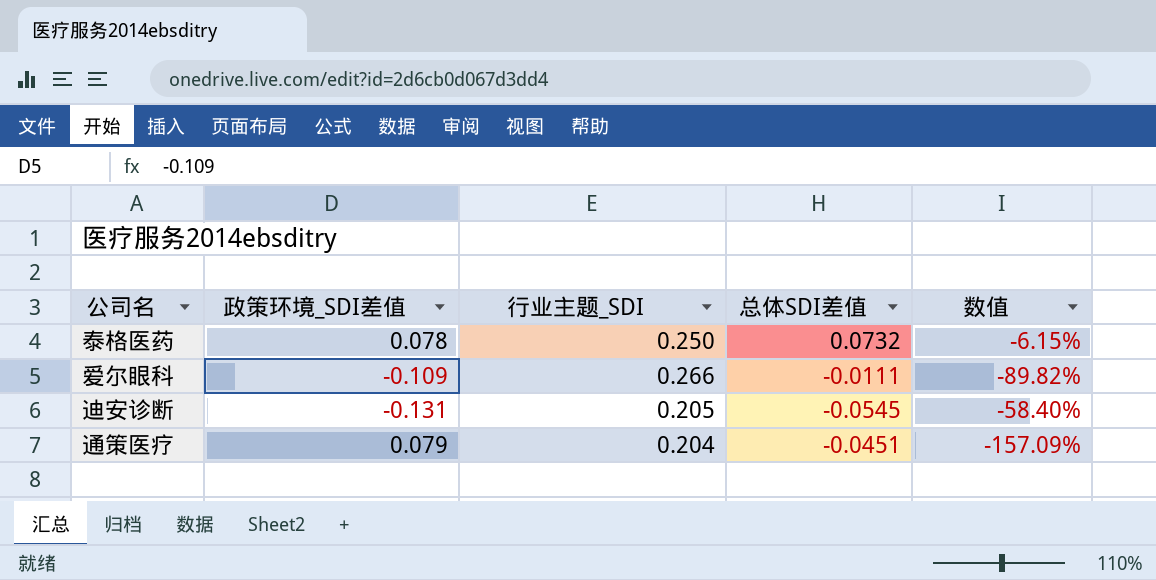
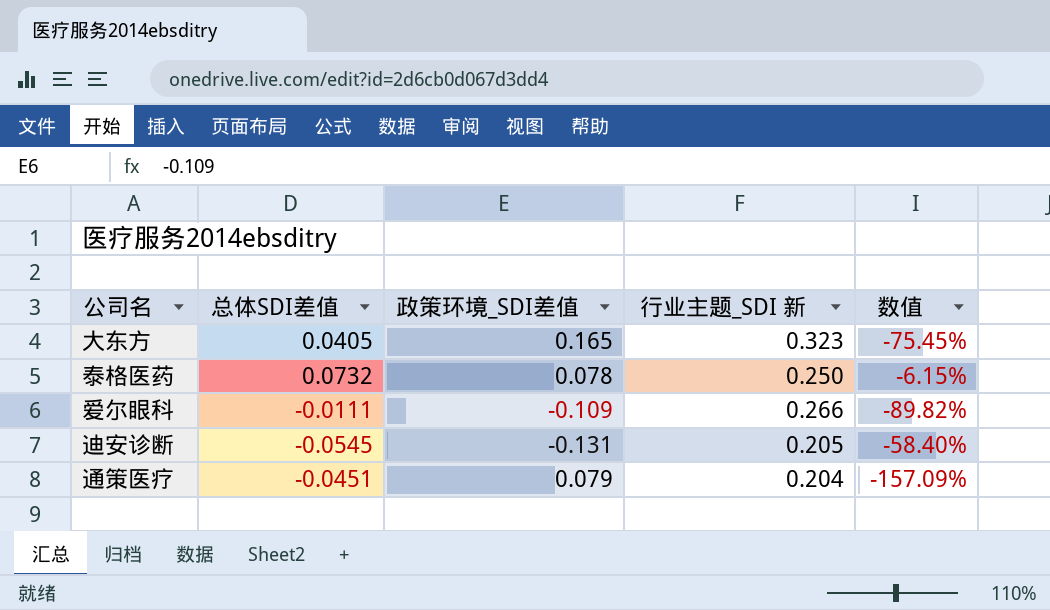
column 总体SDI差值 | position: 4 -> 2
column name: 行业主题_SDI -> 行业主题_SDI 新
row 大东方: none -> 0.0405 | 0.165 | 0.323 | -75.45%

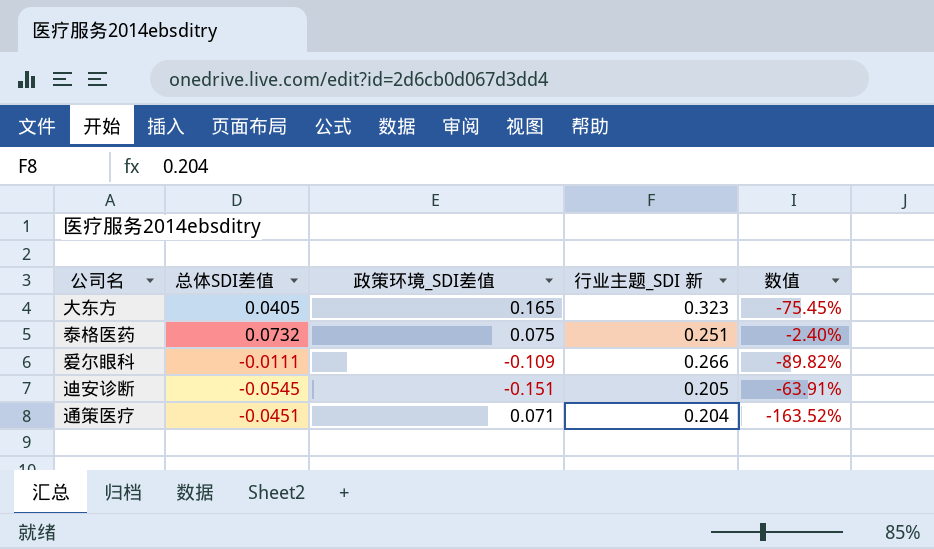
泰格医药 | 政策环境_SDI差值: 0.078 -> 0.075
泰格医药 | 行业主题_SDI 新: 0.250 -> 0.251
泰格医药 | 数值: -6.15% -> -2.40%
迪安诊断 | 政策环境_SDI差值: -0.131 -> -0.151
迪安诊断 | 数值: -58.40% -> -63.91%
通策医疗 | 政策环境_SDI差值: 0.079 -> 0.071
通策医疗 | 数值: -157.09% -> -163.52%

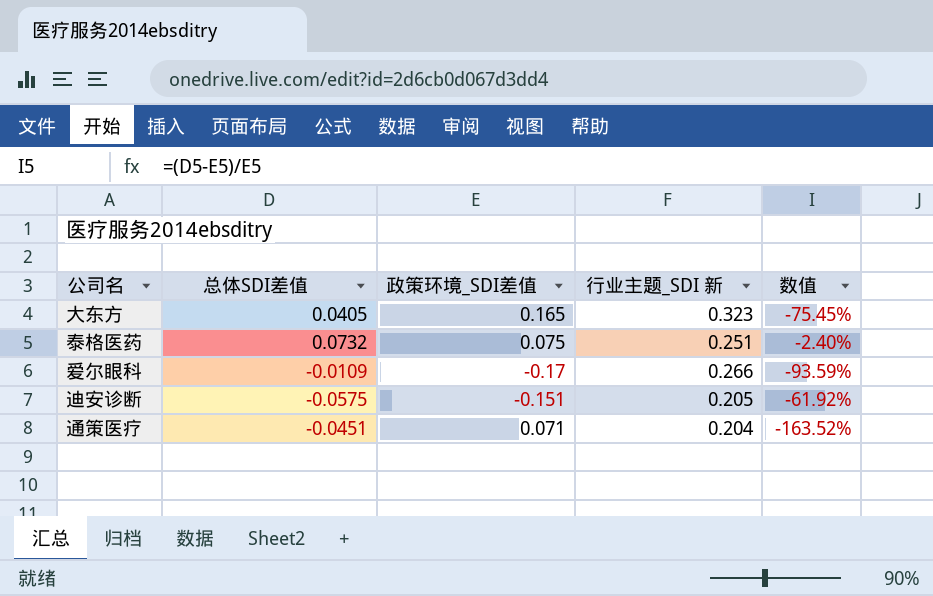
爱尔眼科 | 总体SDI差值: -0.0111 -> -0.0109
爱尔眼科 | 政策环境_SDI差值: -0.109 -> -0.17
爱尔眼科 | 数值: -89.82% -> -93.59%
迪安诊断 | 总体SDI差值: -0.0545 -> -0.0575
迪安诊断 | 数值: -63.91% -> -61.92%

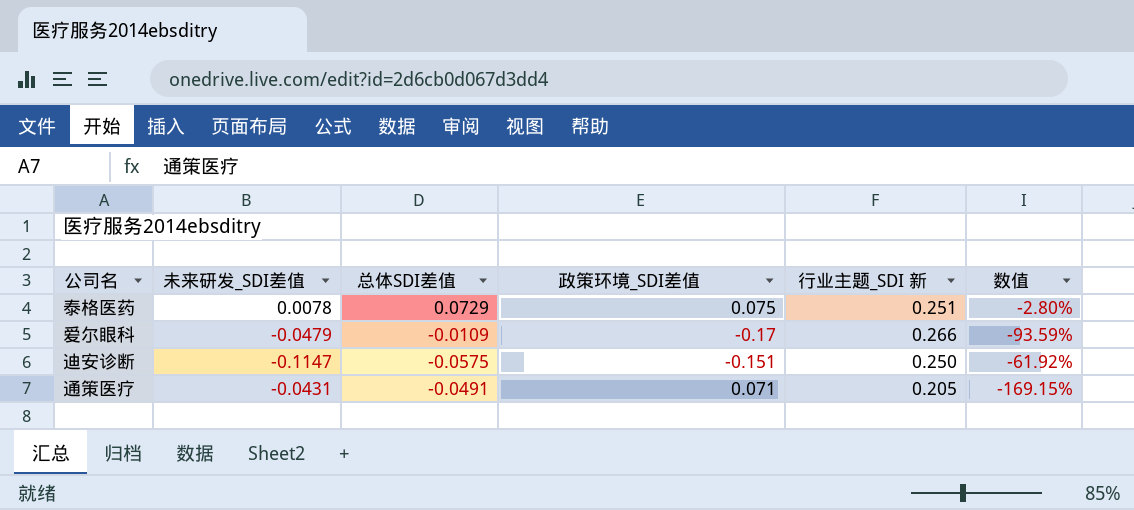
column 未来研发_SDI差值 | position: none -> 2
row 大东方: 0.0405 | 0.165 | 0.323 | -75.45% -> none
泰格医药 | 总体SDI差值: 0.0732 -> 0.0729
泰格医药 | 数值: -2.40% -> -2.80%
迪安诊断 | 行业主题_SDI 新: 0.205 -> 0.250
通策医疗 | 总体SDI差值: -0.0451 -> -0.0491
通策医疗 | 行业主题_SDI 新: 0.204 -> 0.205
通策医疗 | 数值: -163.52% -> -169.15%

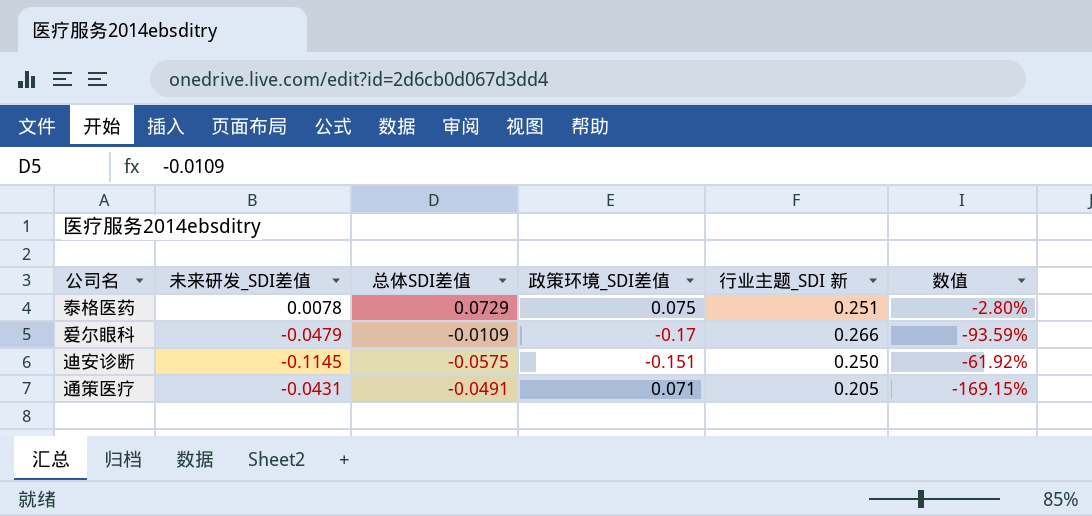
迪安诊断 | 未来研发_SDI差值: -0.1147 -> -0.1145

